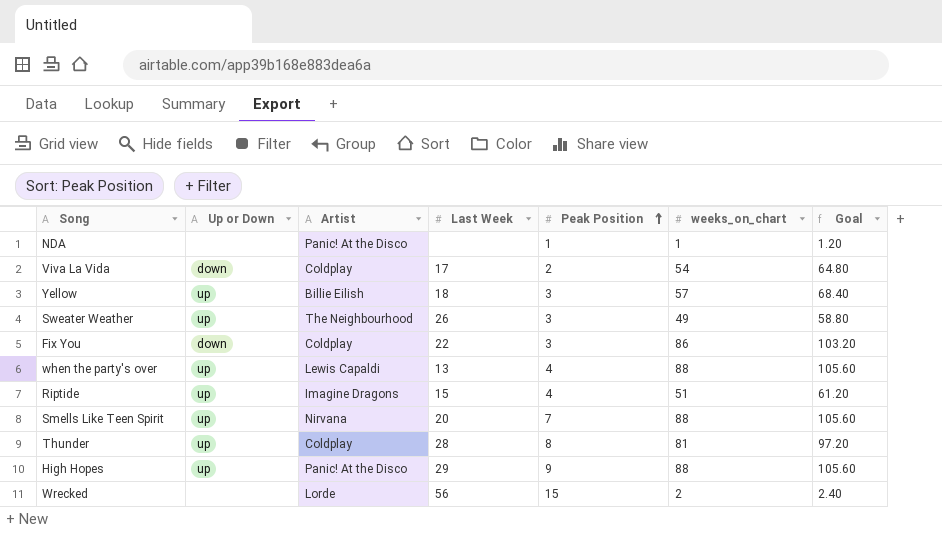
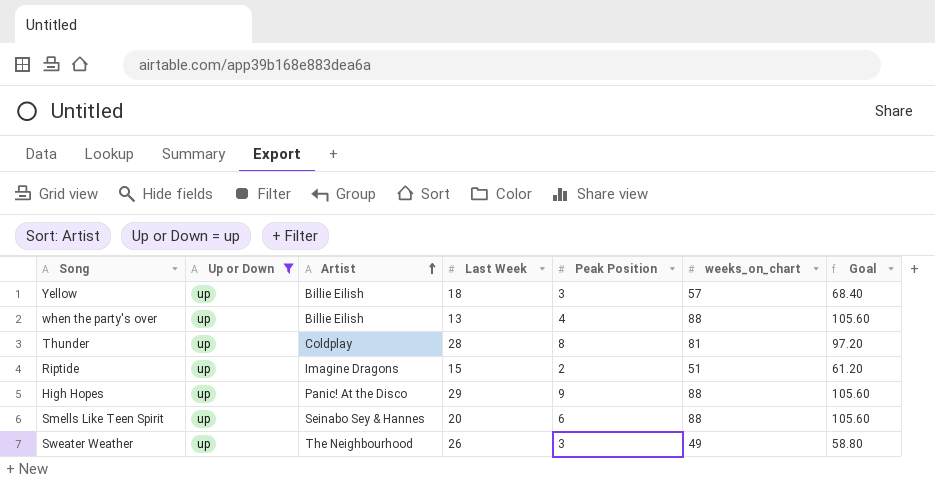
filter: none -> Up or Down = up
row order: Peak Position ascending -> Artist ascending
when the party's over | Artist: Lewis Capaldi -> Billie Eilish
Riptide | Peak Position: 4 -> 2
Smells Like Teen Spirit | Artist: Nirvana -> Seinabo Sey & Hannes
Smells Like Teen Spirit | Peak Position: 7 -> 6

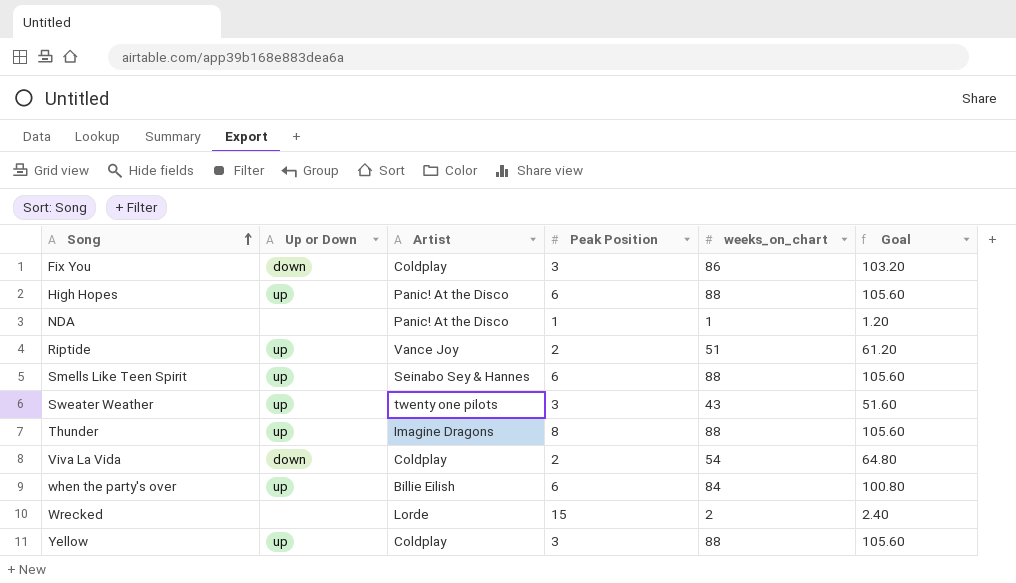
filter: Up or Down = up -> none
row order: Artist ascending -> Song ascending
column Last Week | position: 4 -> none
High Hopes | Peak Position: 9 -> 6
Riptide | Artist: Imagine Dragons -> Vance Joy
Sweater Weather | Artist: The Neighbourhood -> twenty one pilots
Sweater Weather | weeks_on_chart: 49 -> 43
Sweater Weather | Goal: 58.80 -> 51.60
Thunder | Artist: Coldplay -> Imagine Dragons
Thunder | weeks_on_chart: 81 -> 88
Thunder | Goal: 97.20 -> 105.60
when the party's over | Peak Position: 4 -> 6
when the party's over | weeks_on_chart: 88 -> 84
when the party's over | Goal: 105.60 -> 100.80
Yellow | Artist: Billie Eilish -> Coldplay
Yellow | weeks_on_chart: 57 -> 88
Yellow | Goal: 68.40 -> 105.60

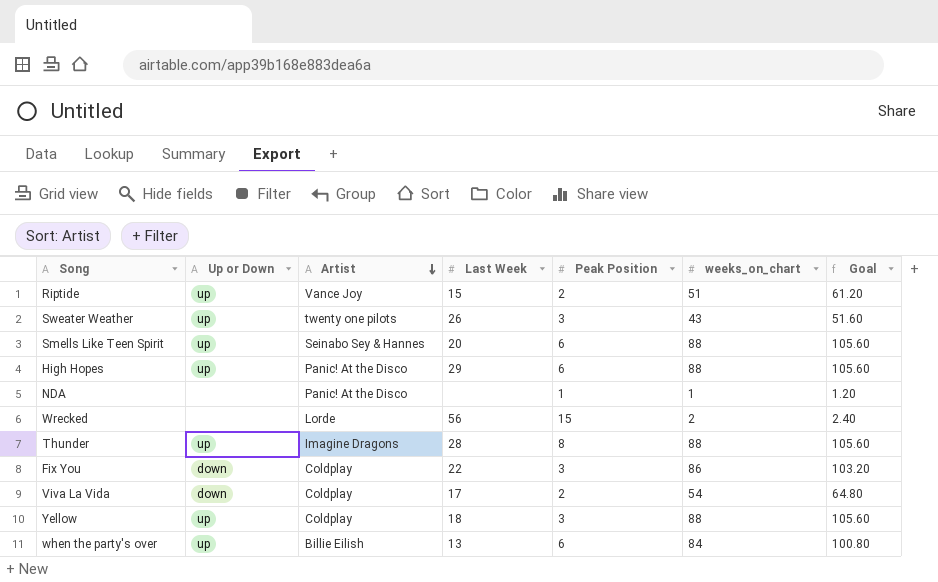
row order: Song ascending -> Artist descending
column Last Week | position: none -> 4

